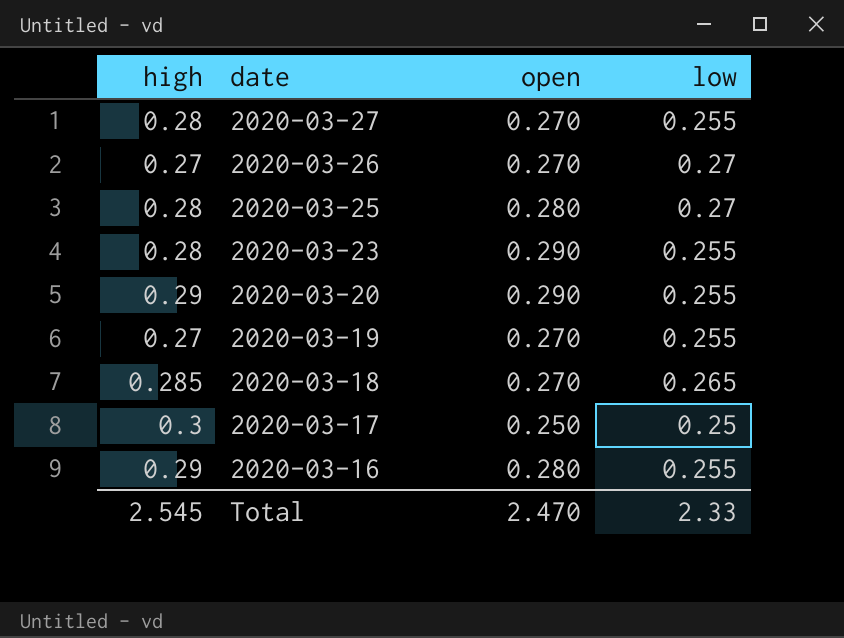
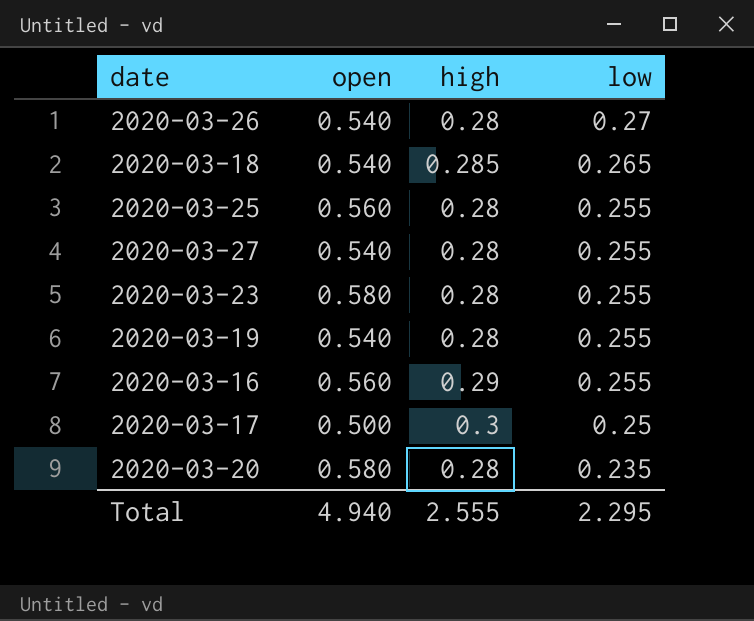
row order: date descending -> low descending
column high | position: 1 -> 3
2020-03-26 | open: 0.270 -> 0.540
2020-03-26 | high: 0.27 -> 0.28
2020-03-18 | open: 0.270 -> 0.540
2020-03-25 | open: 0.280 -> 0.560
2020-03-25 | low: 0.27 -> 0.255
2020-03-27 | open: 0.270 -> 0.540
2020-03-23 | open: 0.290 -> 0.580
2020-03-19 | open: 0.270 -> 0.540
2020-03-19 | high: 0.27 -> 0.28
2020-03-16 | open: 0.280 -> 0.560
2020-03-17 | open: 0.250 -> 0.500
2020-03-20 | open: 0.290 -> 0.580
2020-03-20 | high: 0.29 -> 0.28
2020-03-20 | low: 0.255 -> 0.235
Total | open: 2.470 -> 4.940
Total | high: 2.545 -> 2.555
Total | low: 2.33 -> 2.295

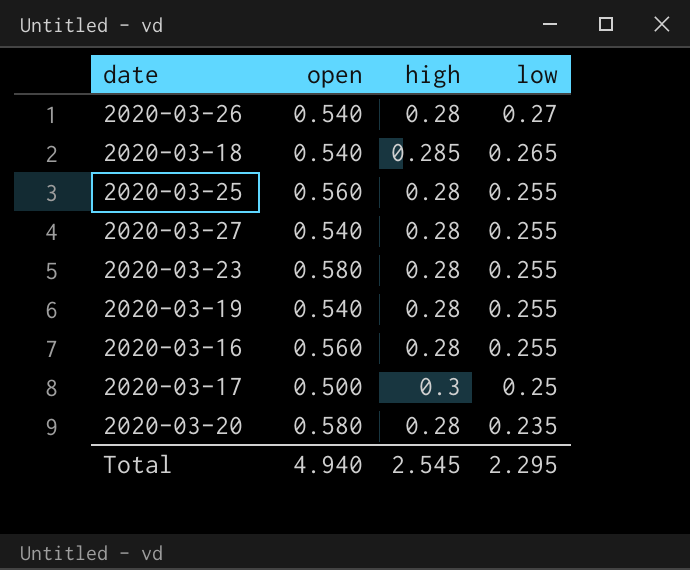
2020-03-16 | high: 0.29 -> 0.28
Total | high: 2.555 -> 2.545

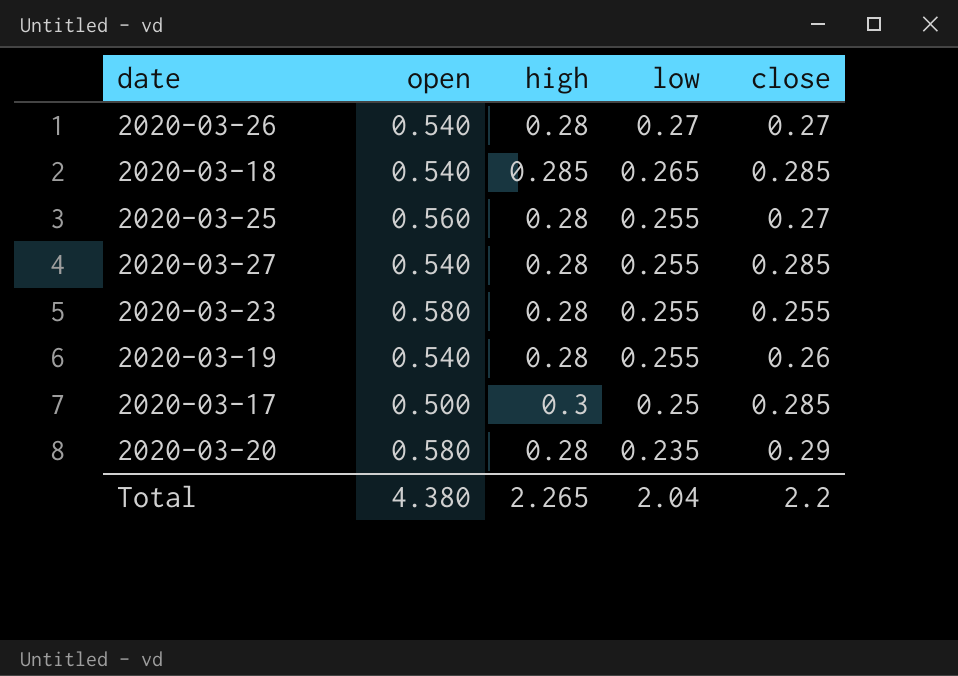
column close | position: none -> 5
row 2020-03-16: 0.560 | 0.28 | 0.255 -> none
Total | open: 4.940 -> 4.380
Total | high: 2.545 -> 2.265
Total | low: 2.295 -> 2.04

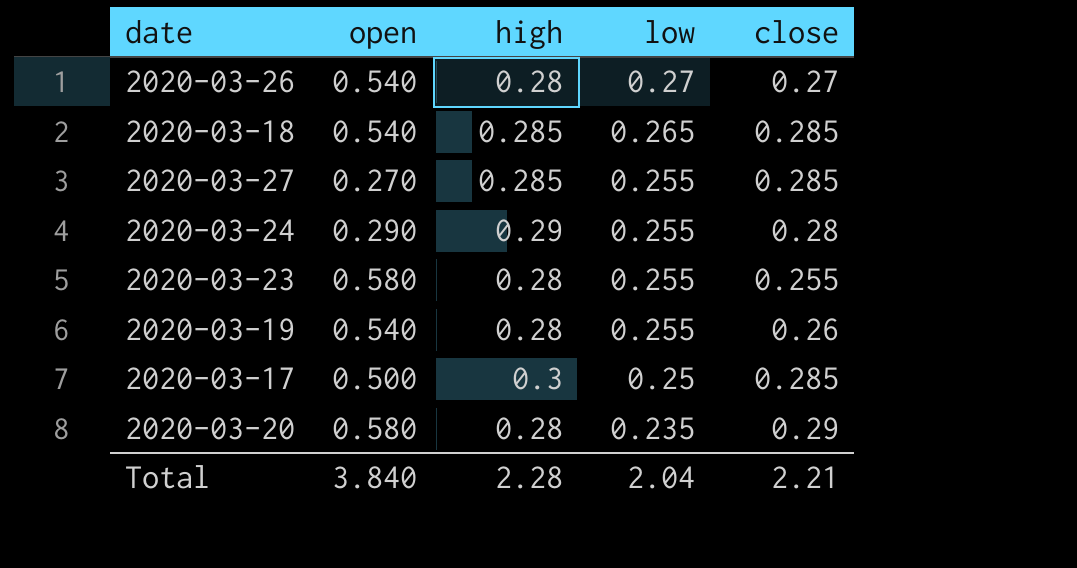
row 2020-03-25: 0.560 | 0.28 | 0.255 | 0.27 -> none
2020-03-27 | open: 0.540 -> 0.270
2020-03-27 | high: 0.28 -> 0.285
row 2020-03-24: none -> 0.290 | 0.29 | 0.255 | 0.28
Total | open: 4.380 -> 3.840
Total | high: 2.265 -> 2.28
Total | close: 2.2 -> 2.21

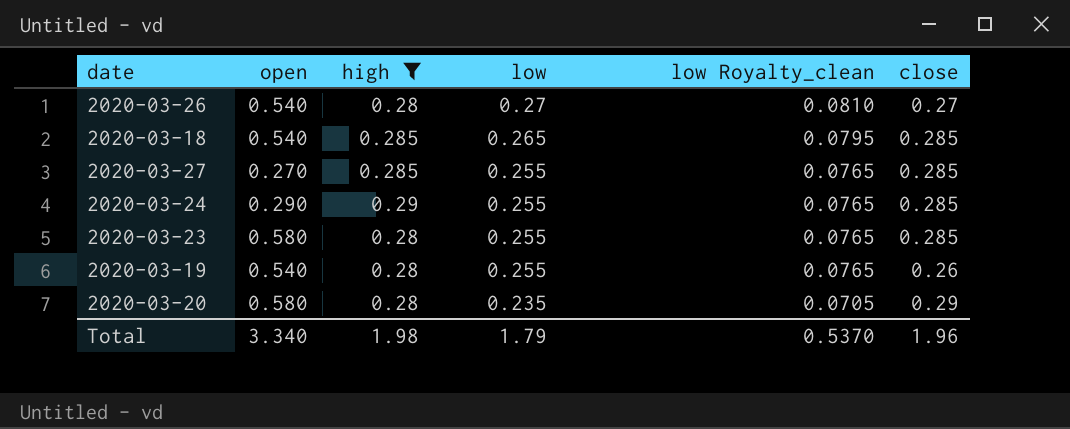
filter: none -> high != 0.3
column low Royalty_clean | formula: none -> [low] * 0.3
2020-03-24 | close: 0.28 -> 0.285
2020-03-23 | close: 0.255 -> 0.285
Total | open: 3.840 -> 3.340
Total | high: 2.28 -> 1.98
Total | low: 2.04 -> 1.79
Total | close: 2.21 -> 1.96

